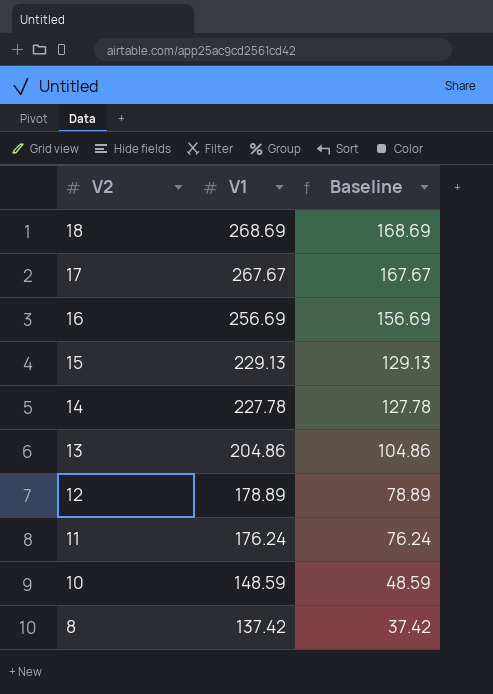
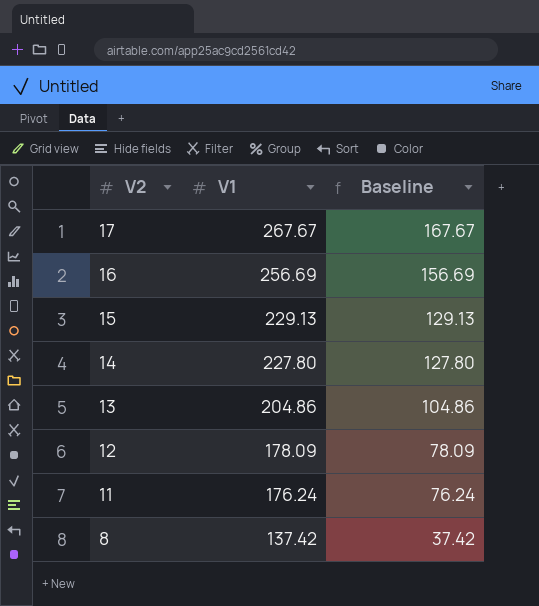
row 18: 268.69 | 168.69 -> none
row 10: 148.59 | 48.59 -> none
14 | V1: 227.78 -> 227.80
14 | Baseline: 127.78 -> 127.80
12 | V1: 178.89 -> 178.09
12 | Baseline: 78.89 -> 78.09

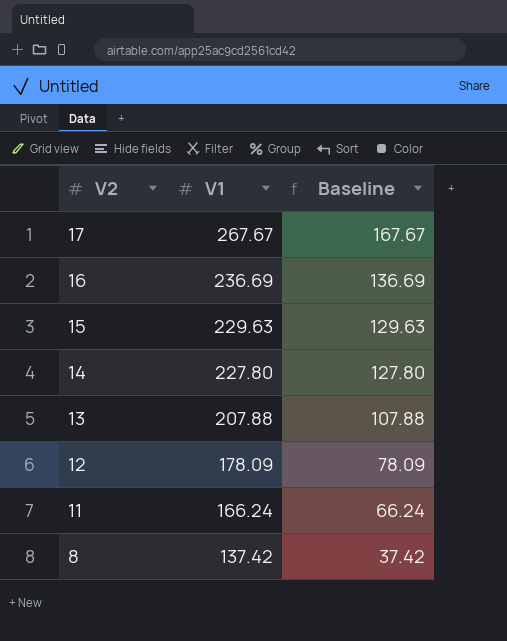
16 | V1: 256.69 -> 236.69
16 | Baseline: 156.69 -> 136.69
15 | V1: 229.13 -> 229.63
15 | Baseline: 129.13 -> 129.63
13 | V1: 204.86 -> 207.88
13 | Baseline: 104.86 -> 107.88
11 | V1: 176.24 -> 166.24
11 | Baseline: 76.24 -> 66.24

